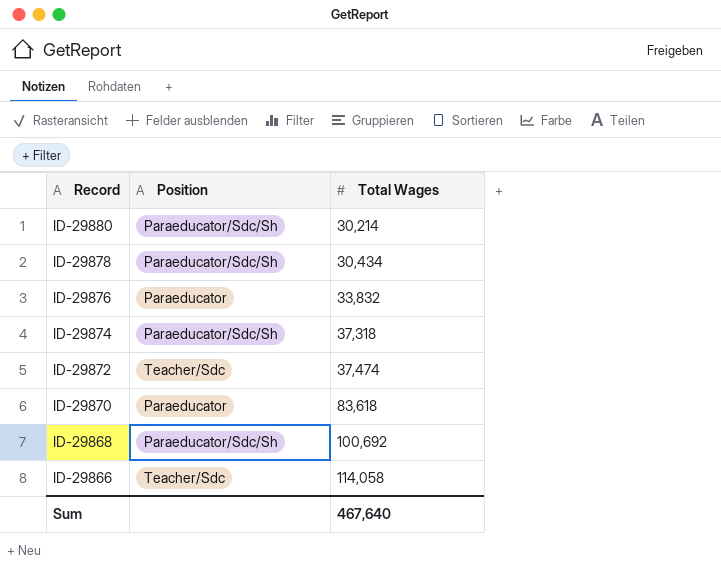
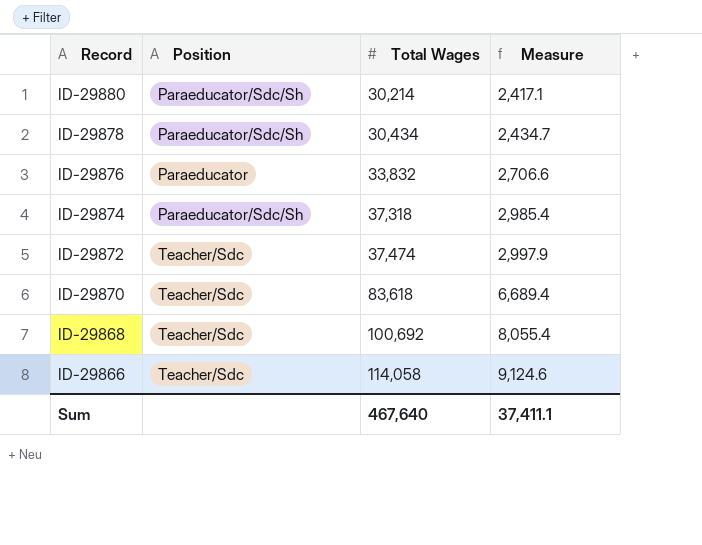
column Measure | formula: none -> [Total Wages] * 0.08
ID-29870 | Position: Paraeducator -> Teacher/Sdc
ID-29868 | Position: Paraeducator/Sdc/Sh -> Teacher/Sdc

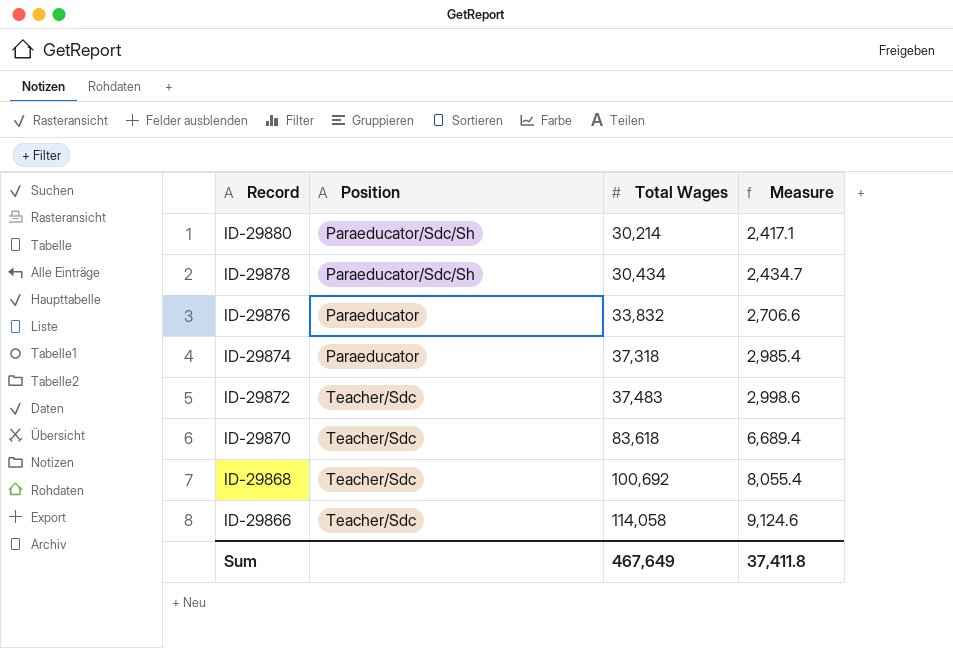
ID-29874 | Position: Paraeducator/Sdc/Sh -> Paraeducator
ID-29872 | Total Wages: 37,474 -> 37,483
ID-29872 | Measure: 2,997.9 -> 2,998.6
Sum | Total Wages: 467,640 -> 467,649
Sum | Measure: 37,411.1 -> 37,411.8

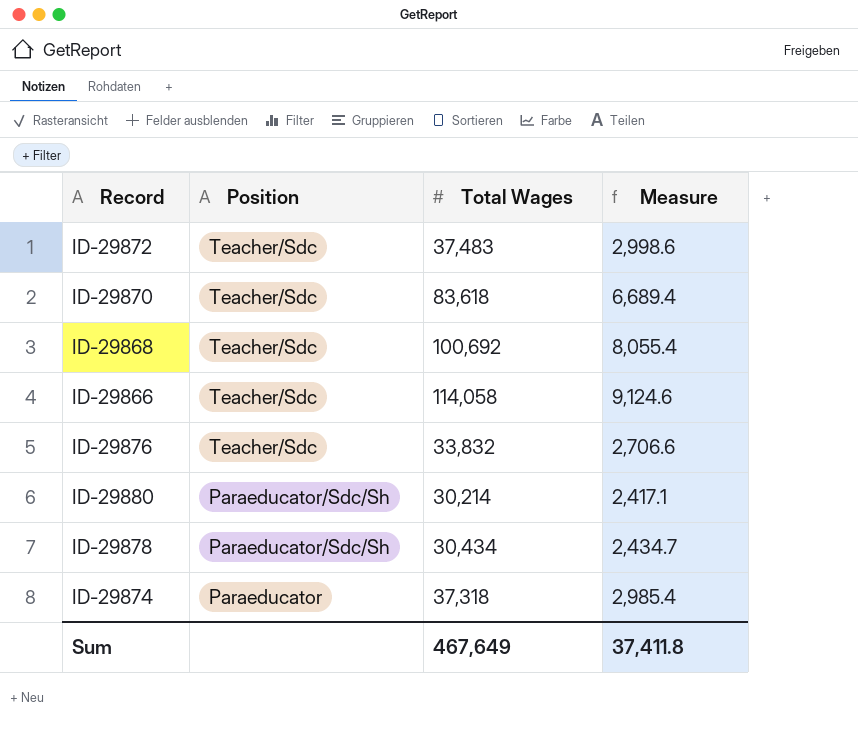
row order: Record descending -> Position descending
ID-29876 | Position: Paraeducator -> Teacher/Sdc

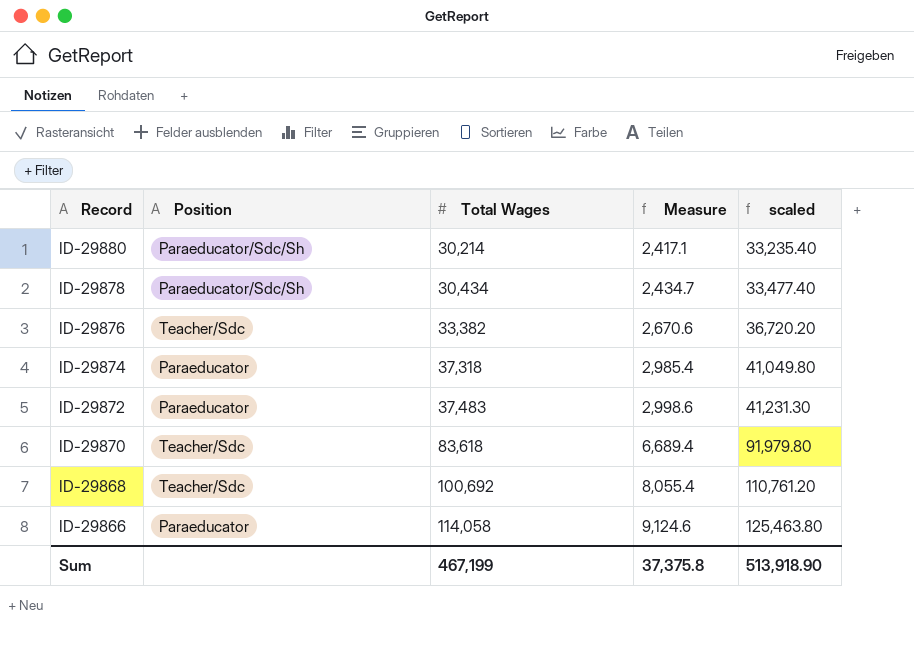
row order: Position descending -> Record descending
column scaled | formula: none -> [Total Wages] * 1.1
ID-29876 | Total Wages: 33,832 -> 33,382
ID-29876 | Measure: 2,706.6 -> 2,670.6
ID-29872 | Position: Teacher/Sdc -> Paraeducator
ID-29866 | Position: Teacher/Sdc -> Paraeducator
Sum | Total Wages: 467,649 -> 467,199
Sum | Measure: 37,411.8 -> 37,375.8

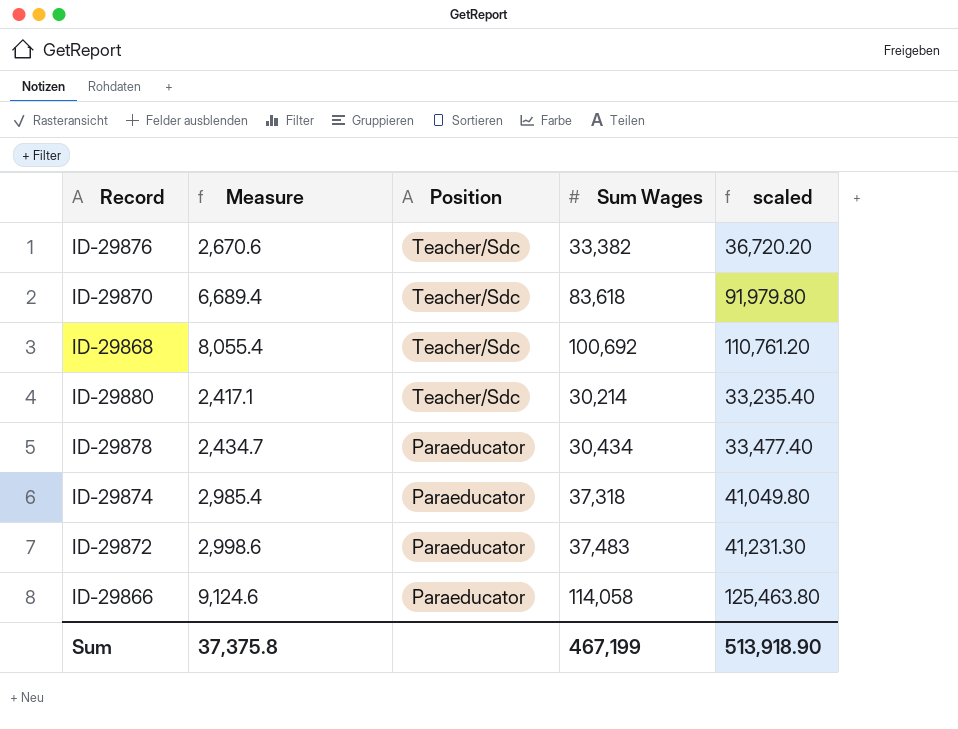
row order: Record descending -> Position descending
column Measure | position: 4 -> 2
column name: Total Wages -> Sum Wages
ID-29880 | Position: Paraeducator/Sdc/Sh -> Teacher/Sdc
ID-29878 | Position: Paraeducator/Sdc/Sh -> Paraeducator

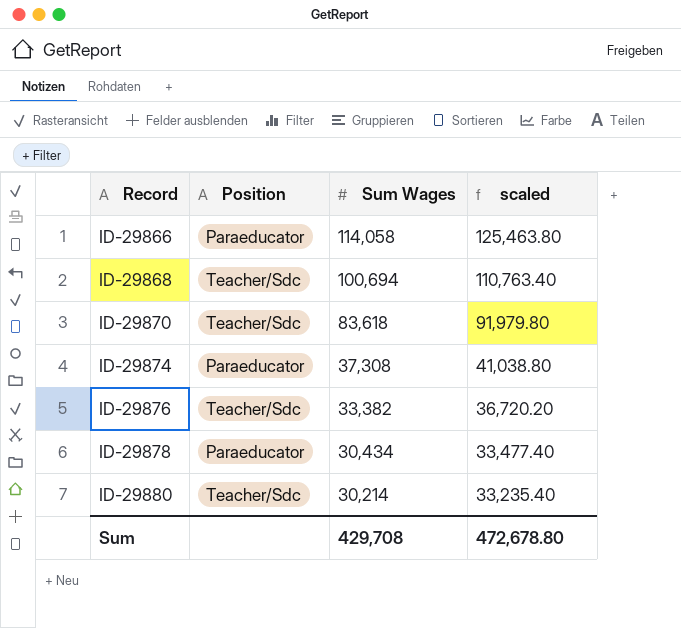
row order: Position descending -> Record ascending
column Measure | formula: [Sum Wages] * 0.08 -> none
row ID-29872: 2,998.6 | Paraeducator | 37,483 | 41,231.30 -> none
ID-29868 | Sum Wages: 100,692 -> 100,694
ID-29868 | scaled: 110,761.20 -> 110,763.40
ID-29874 | Sum Wages: 37,318 -> 37,308
ID-29874 | scaled: 41,049.80 -> 41,038.80
Sum | Sum Wages: 467,199 -> 429,708
Sum | scaled: 513,918.90 -> 472,678.80

